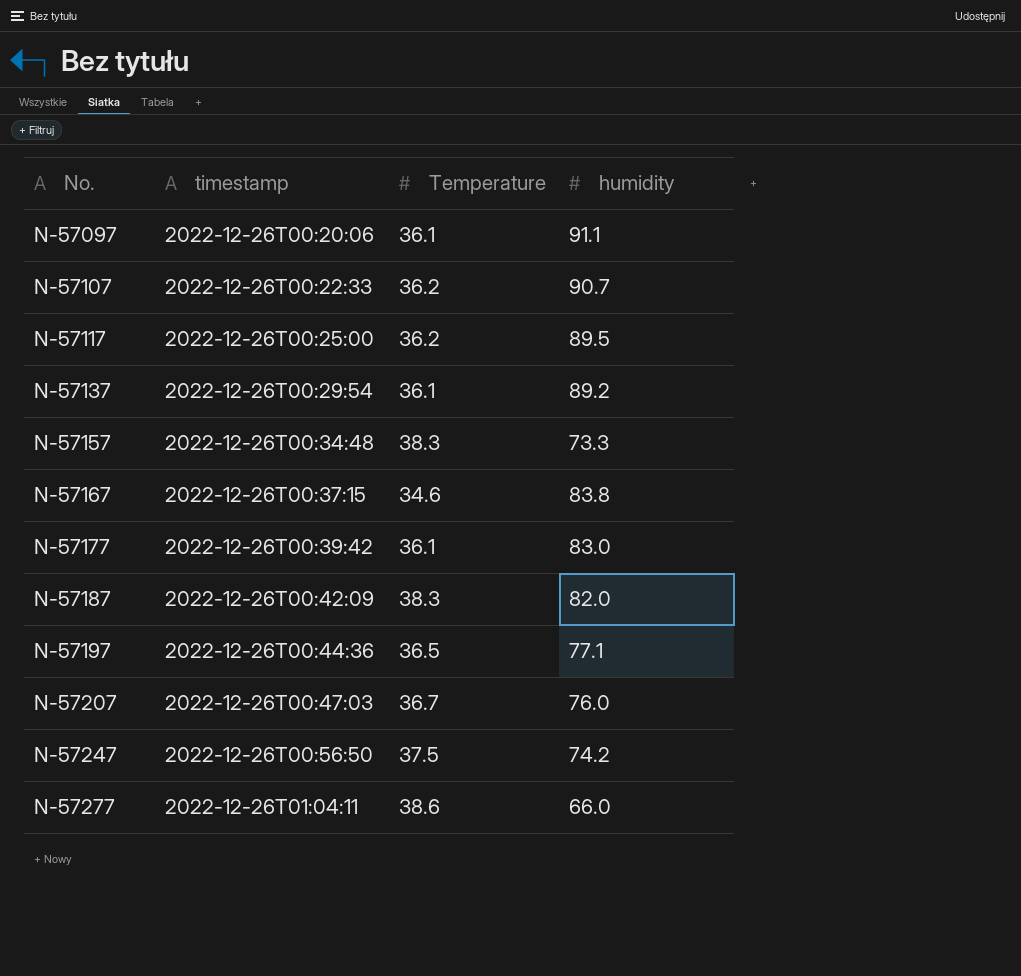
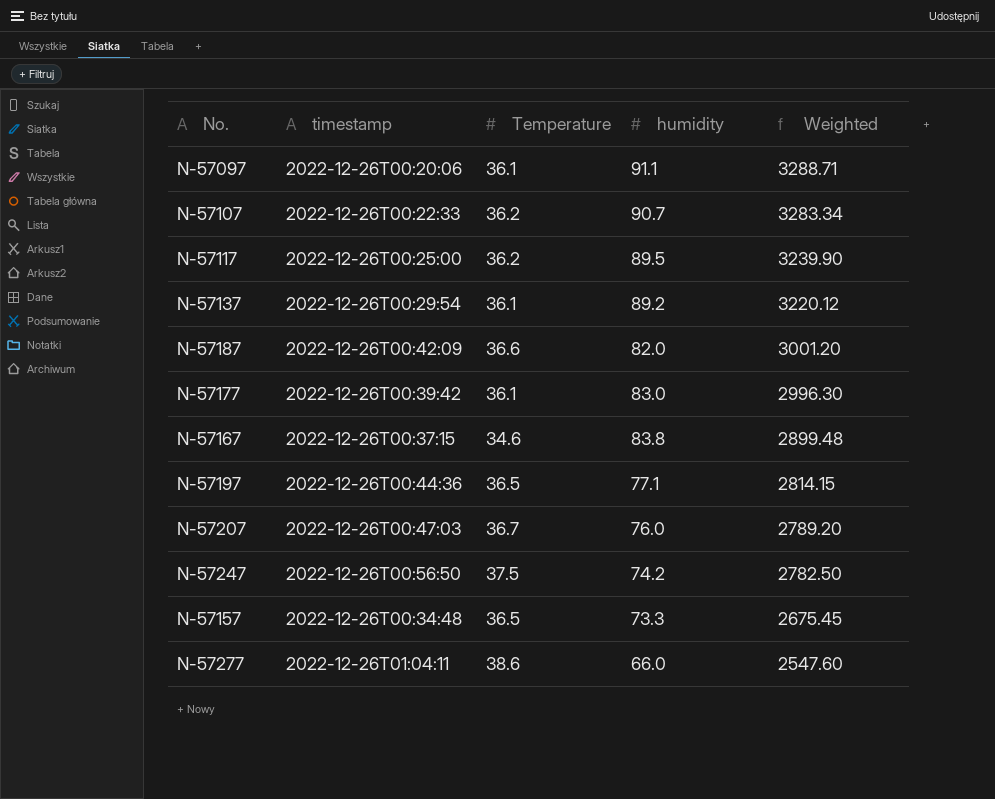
row order: No. ascending -> Weighted descending
column Weighted | formula: none -> [Temperature] * [humidity]
N-57187 | Temperature: 38.3 -> 36.6
N-57157 | Temperature: 38.3 -> 36.5

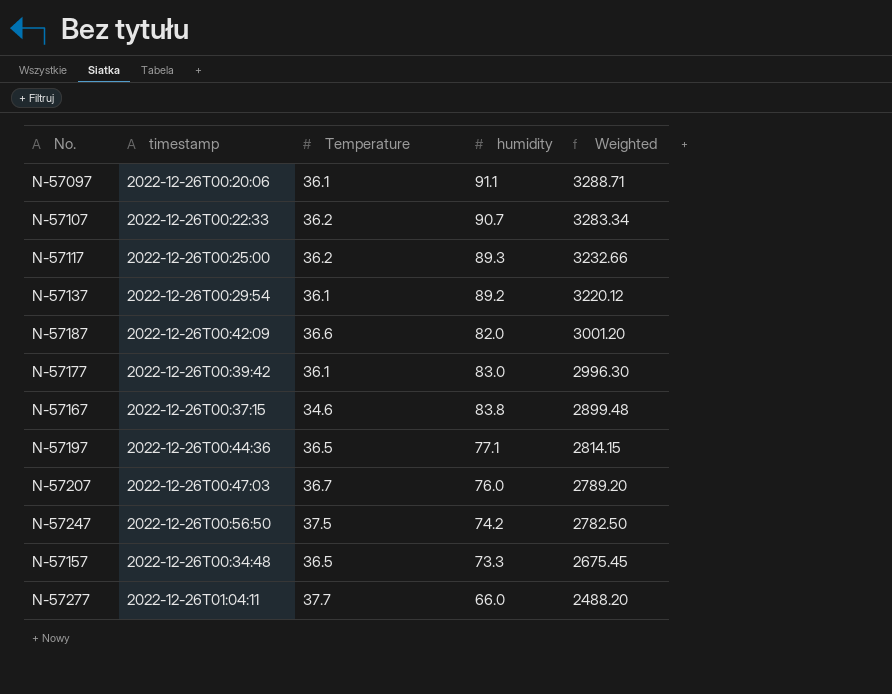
N-57117 | humidity: 89.5 -> 89.3
N-57117 | Weighted: 3239.90 -> 3232.66
N-57277 | Temperature: 38.6 -> 37.7
N-57277 | Weighted: 2547.60 -> 2488.20

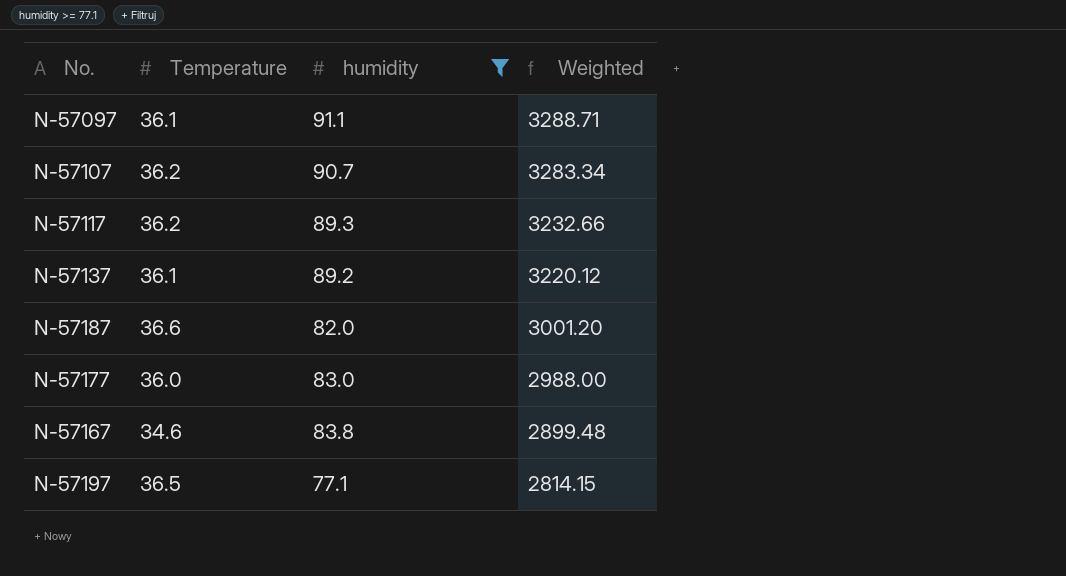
filter: none -> humidity >= 77.1
column timestamp | position: 2 -> none
N-57177 | Temperature: 36.1 -> 36.0
N-57177 | Weighted: 2996.30 -> 2988.00

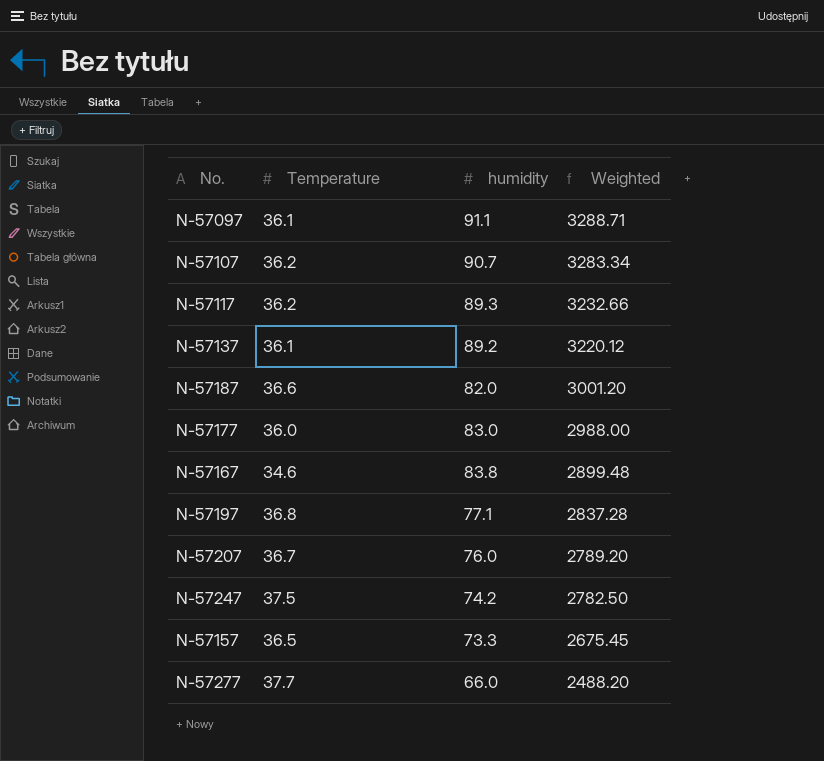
filter: humidity >= 77.1 -> none
N-57197 | Temperature: 36.5 -> 36.8
N-57197 | Weighted: 2814.15 -> 2837.28

